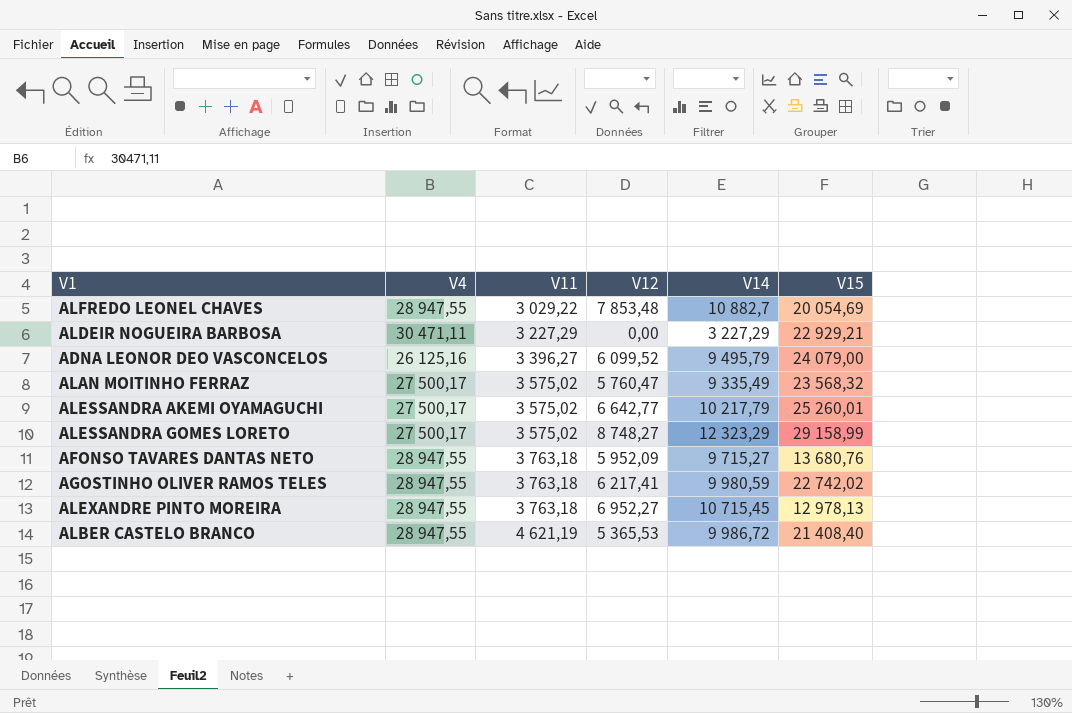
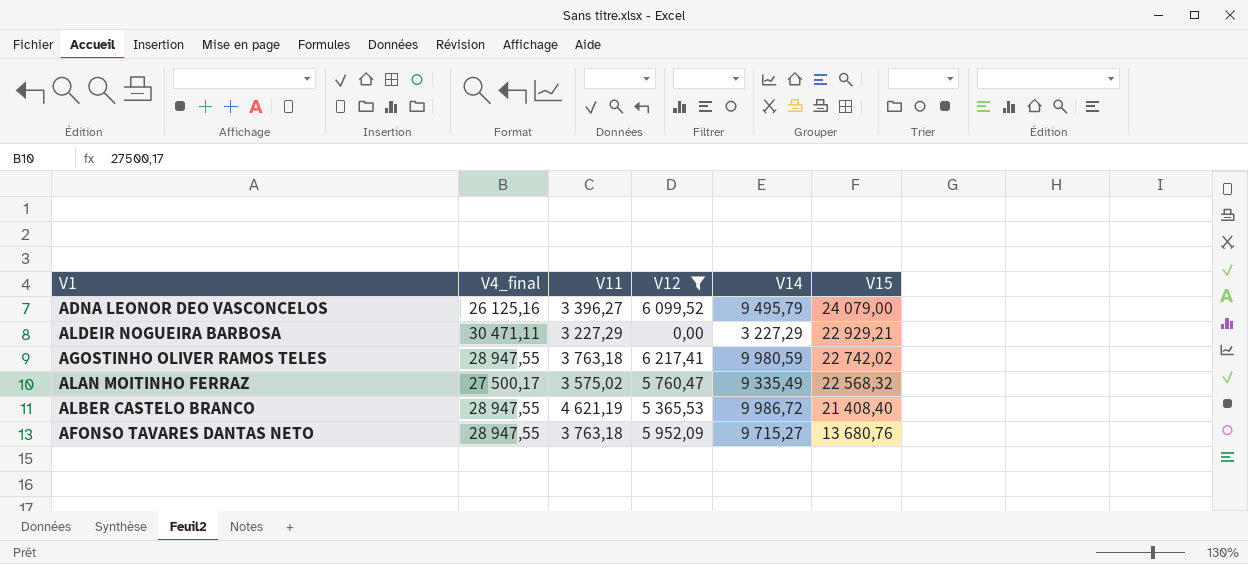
filter: none -> V12 <= 6 217,41
row order: V11 ascending -> V15 descending
column name: V4 -> V4_final
ALAN MOITINHO FERRAZ | V15: 23 568,32 -> 22 568,32

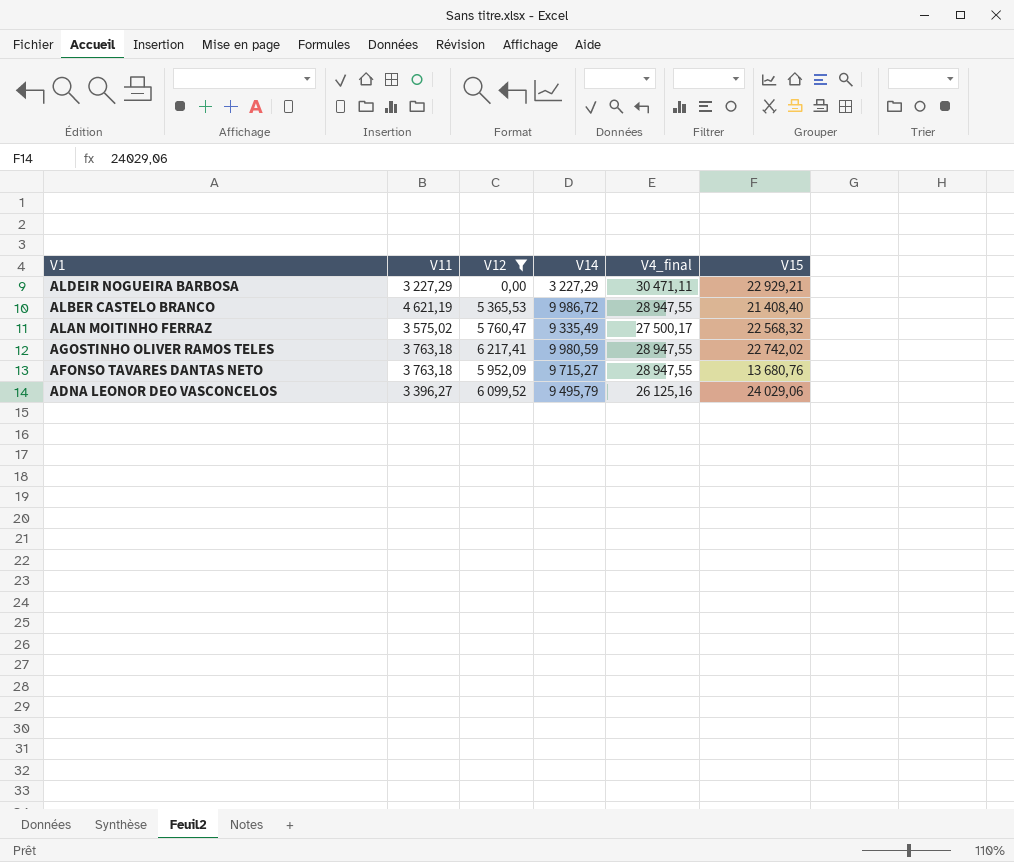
row order: V15 descending -> V1 descending
column V4_final | position: 2 -> 5
ADNA LEONOR DEO VASCONCELOS | V15: 24 079,00 -> 24 029,06

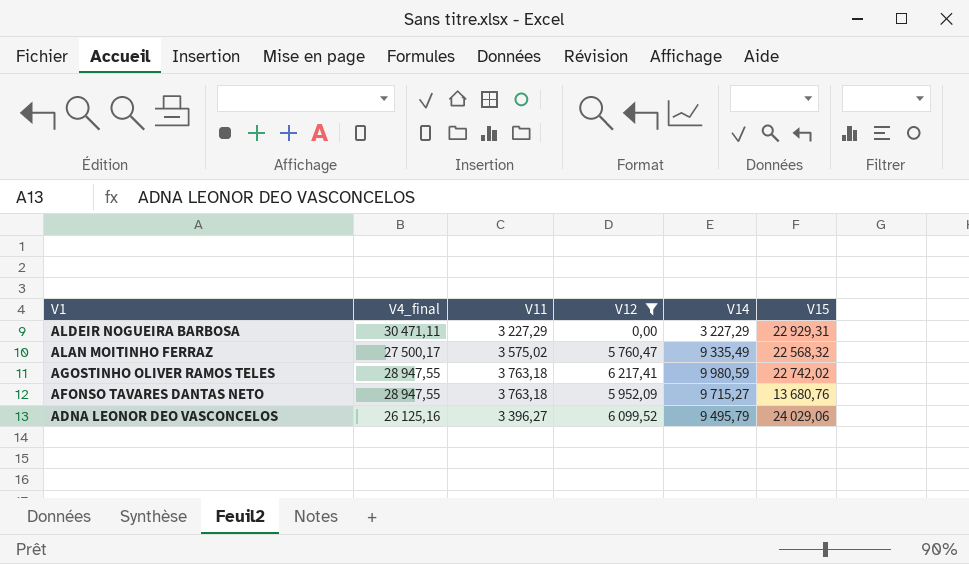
column V4_final | position: 5 -> 2
row ALBER CASTELO BRANCO: 4 621,19 | 5 365,53 | 9 986,72 | 28 947,55 | 21 408,40 -> none
ALDEIR NOGUEIRA BARBOSA | V15: 22 929,21 -> 22 929,31

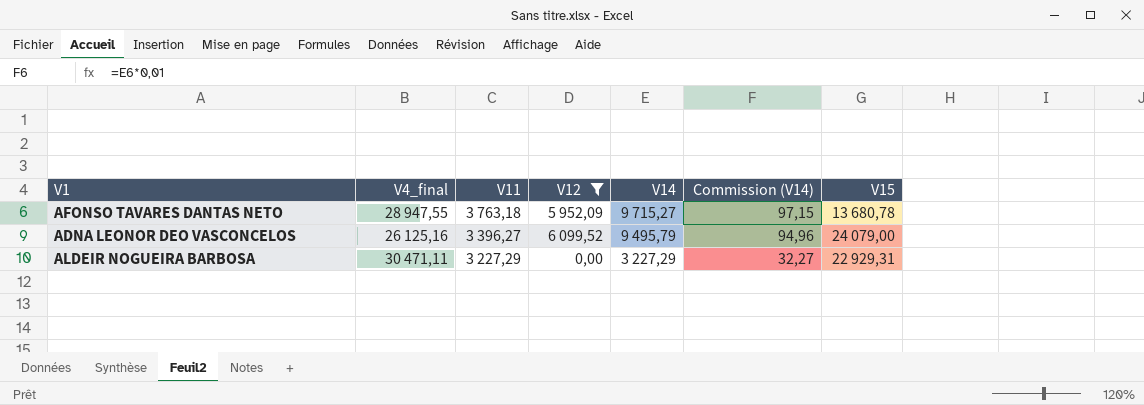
row order: V1 descending -> V11 descending
column Commission (V14) | formula: none -> [V14] * 0,01
row ALAN MOITINHO FERRAZ: 27 500,17 | 3 575,02 | 5 760,47 | 9 335,49 | 22 568,32 -> none
row AGOSTINHO OLIVER RAMOS TELES: 28 947,55 | 3 763,18 | 6 217,41 | 9 980,59 | 22 742,02 -> none
AFONSO TAVARES DANTAS NETO | V15: 13 680,76 -> 13 680,78
ADNA LEONOR DEO VASCONCELOS | V15: 24 029,06 -> 24 079,00

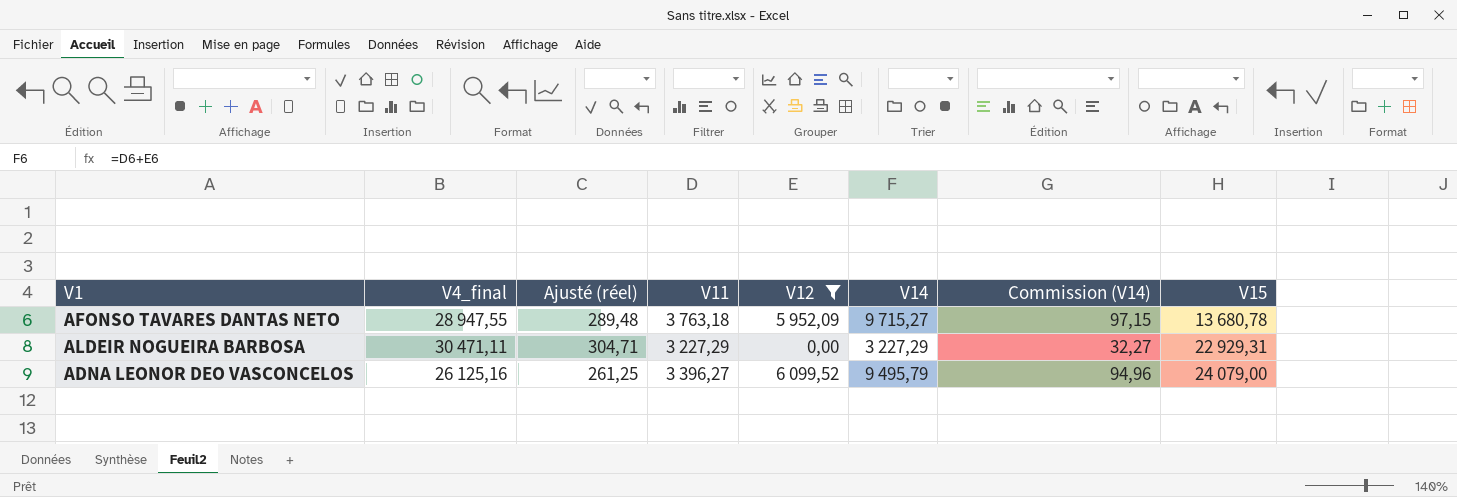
row order: V11 descending -> V15 ascending
column Ajusté (réel) | formula: none -> [V4_final] * 0,01

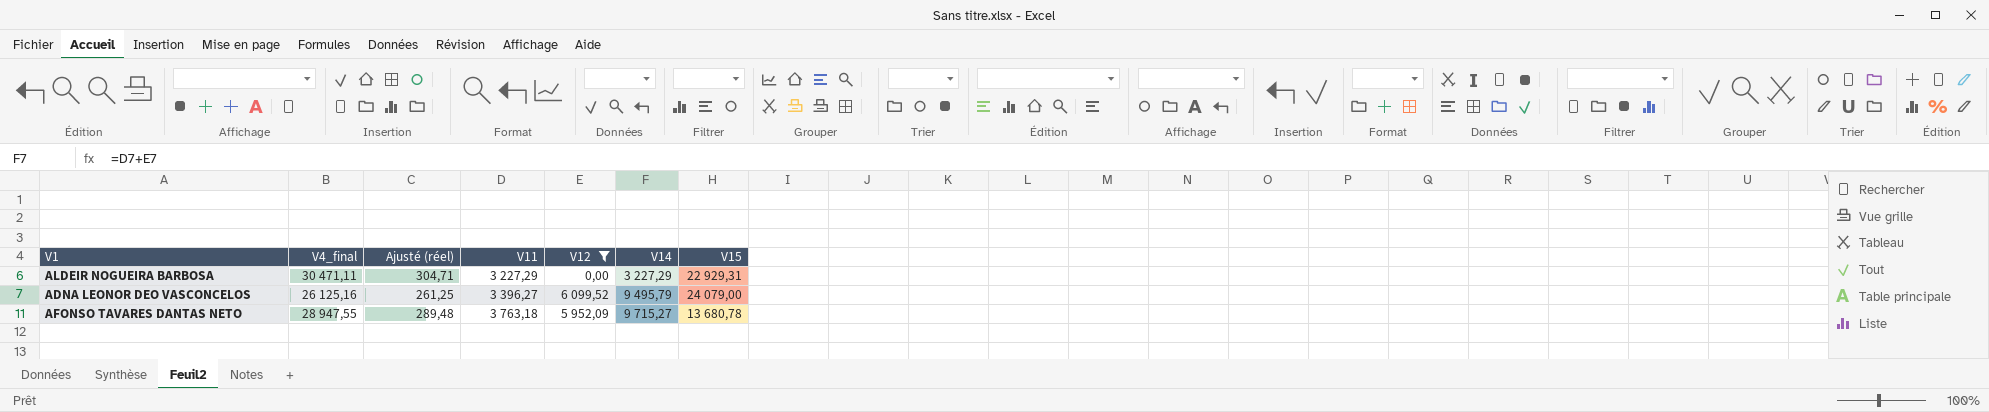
row order: V15 ascending -> V11 ascending
column Commission (V14) | formula: [V14] * 0,01 -> none

